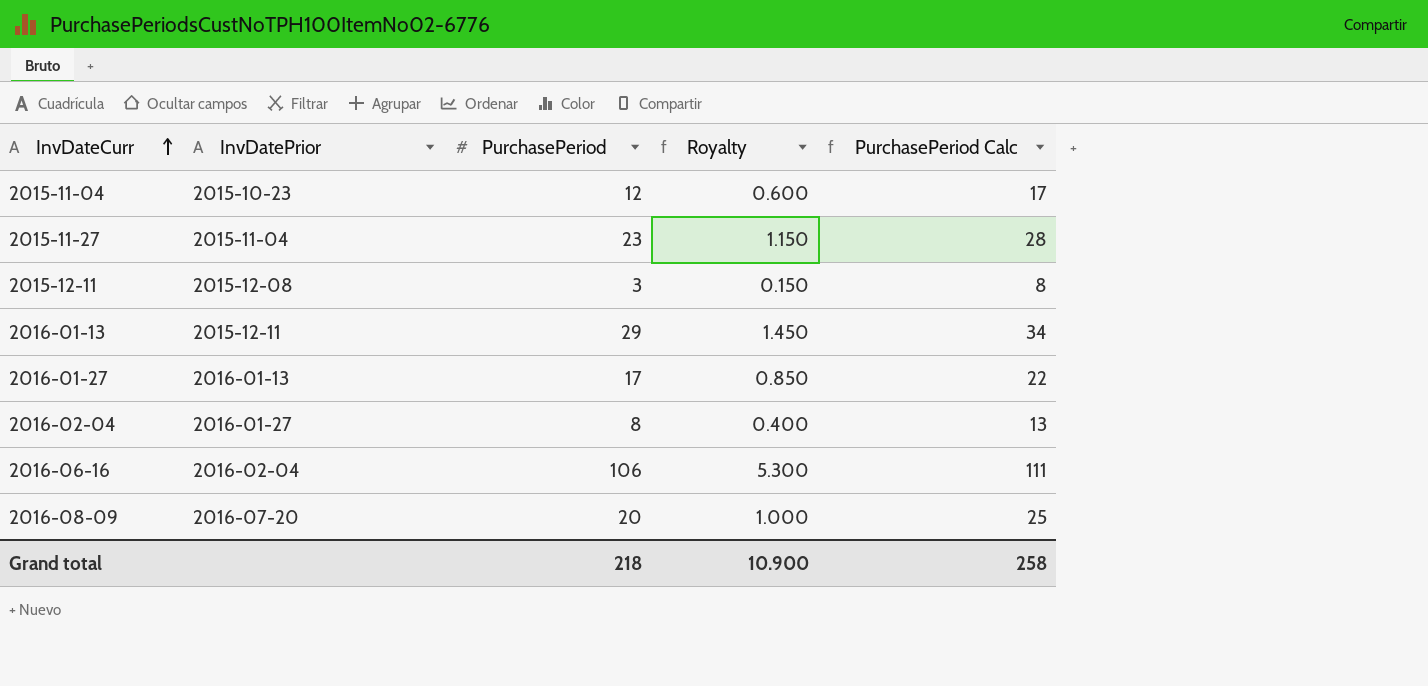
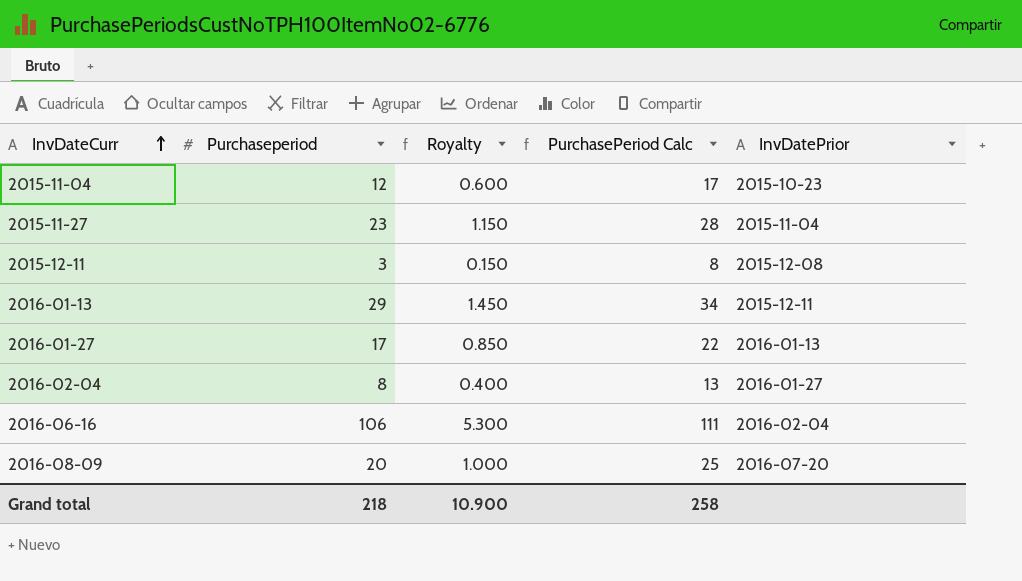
column name: PurchasePeriod -> Purchaseperiod
column InvDatePrior | position: 2 -> 5

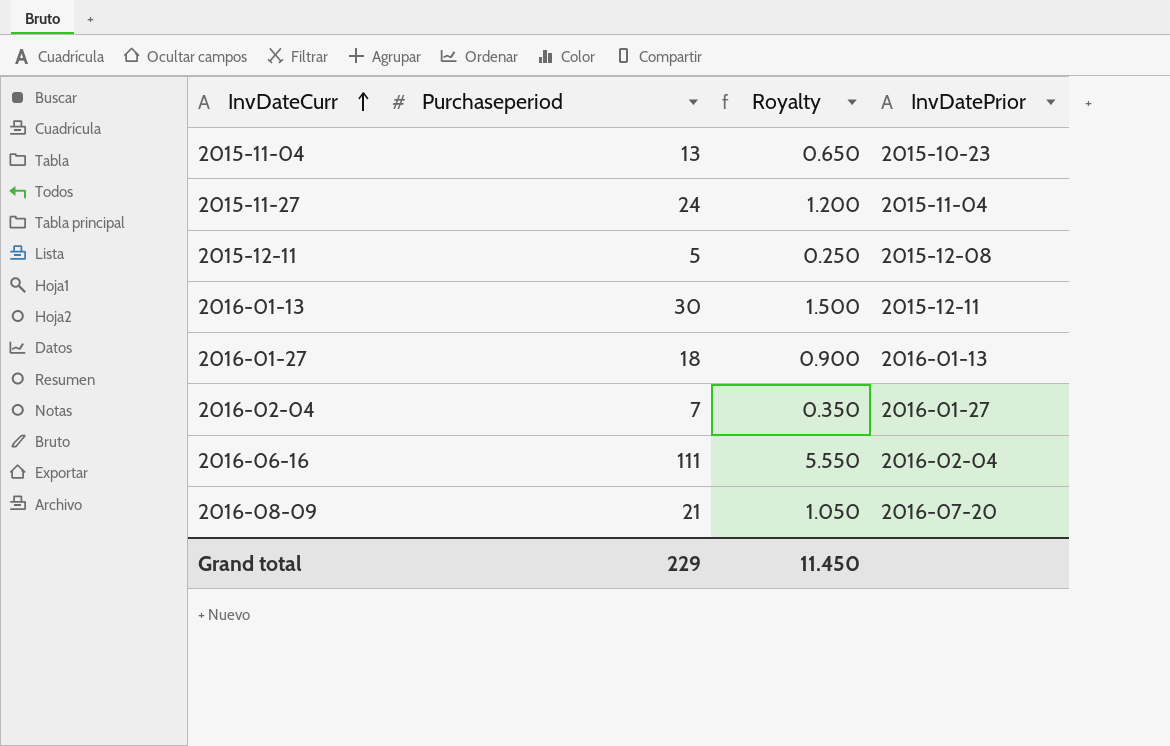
column PurchasePeriod Calc | formula: [Purchaseperiod] + 5 -> none
2015-11-04 | Purchaseperiod: 12 -> 13
2015-11-04 | Royalty: 0.600 -> 0.650
2015-11-27 | Purchaseperiod: 23 -> 24
2015-11-27 | Royalty: 1.150 -> 1.200
2015-12-11 | Purchaseperiod: 3 -> 5
2015-12-11 | Royalty: 0.150 -> 0.250
2016-01-13 | Purchaseperiod: 29 -> 30
2016-01-13 | Royalty: 1.450 -> 1.500
2016-01-27 | Purchaseperiod: 17 -> 18
2016-01-27 | Royalty: 0.850 -> 0.900
2016-02-04 | Purchaseperiod: 8 -> 7
2016-02-04 | Royalty: 0.400 -> 0.350
2016-06-16 | Purchaseperiod: 106 -> 111
2016-06-16 | Royalty: 5.300 -> 5.550
2016-08-09 | Purchaseperiod: 20 -> 21
2016-08-09 | Royalty: 1.000 -> 1.050
Grand total | Purchaseperiod: 218 -> 229
Grand total | Royalty: 10.900 -> 11.450

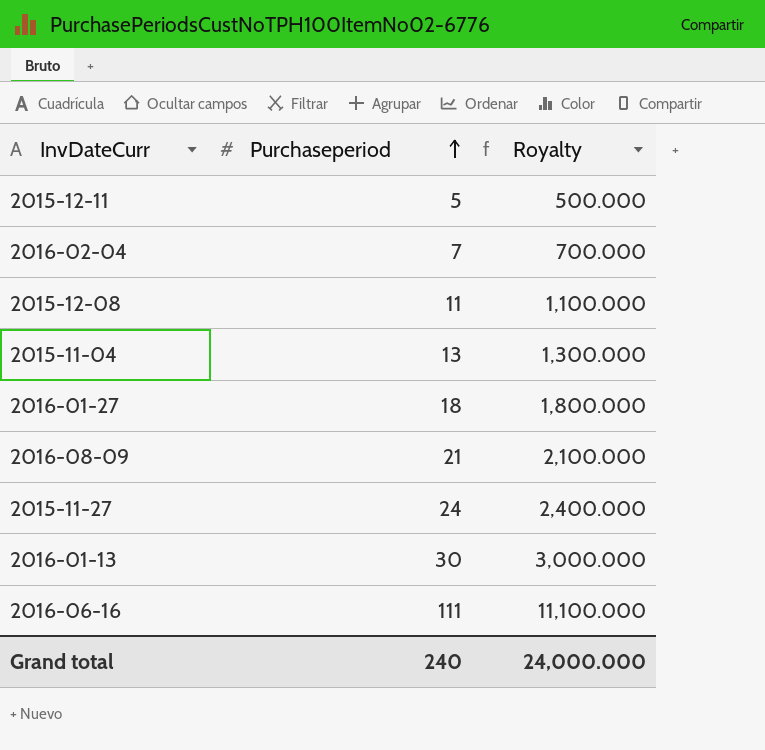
row order: InvDateCurr ascending -> Purchaseperiod ascending
column InvDatePrior | position: 4 -> none
column Royalty | formula: [Purchaseperiod] * 0.05 -> [Purchaseperiod] * 100
row 2015-12-08: none -> 11 | 1,100.000
Grand total | Purchaseperiod: 229 -> 240
Grand total | Royalty: 11.450 -> 24,000.000

